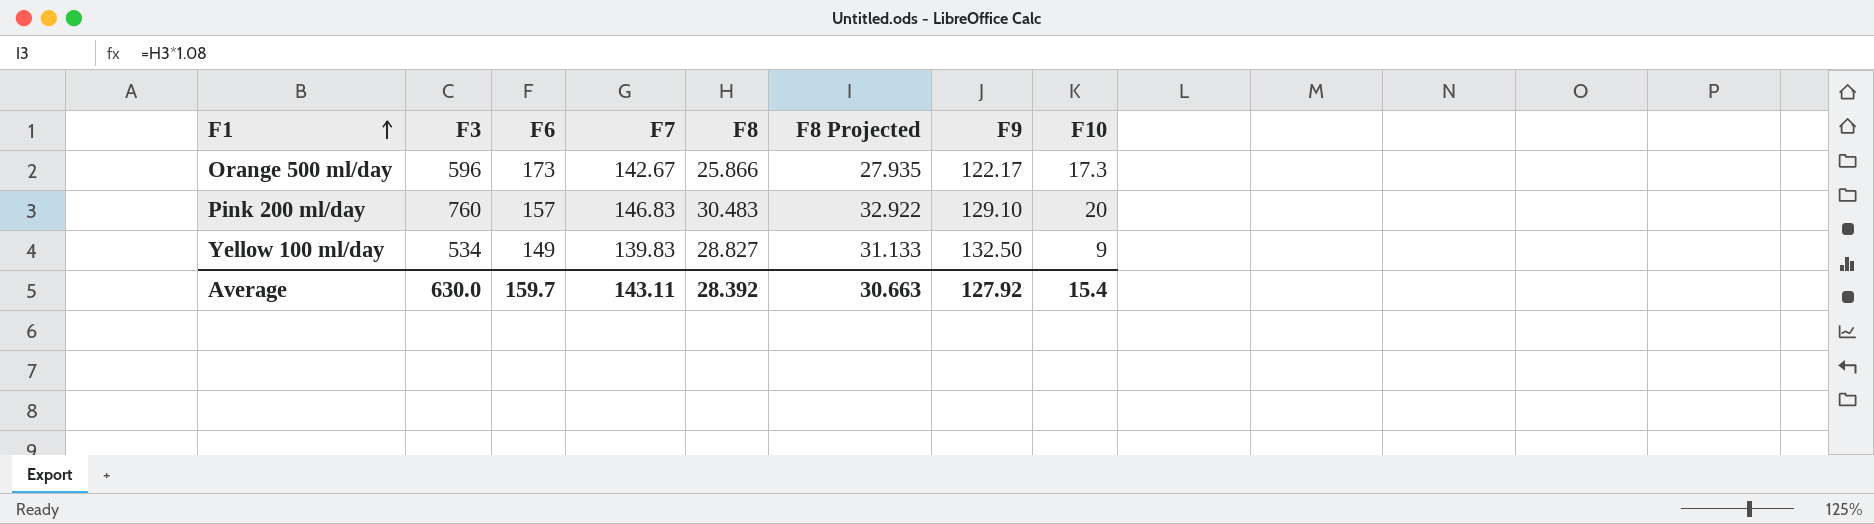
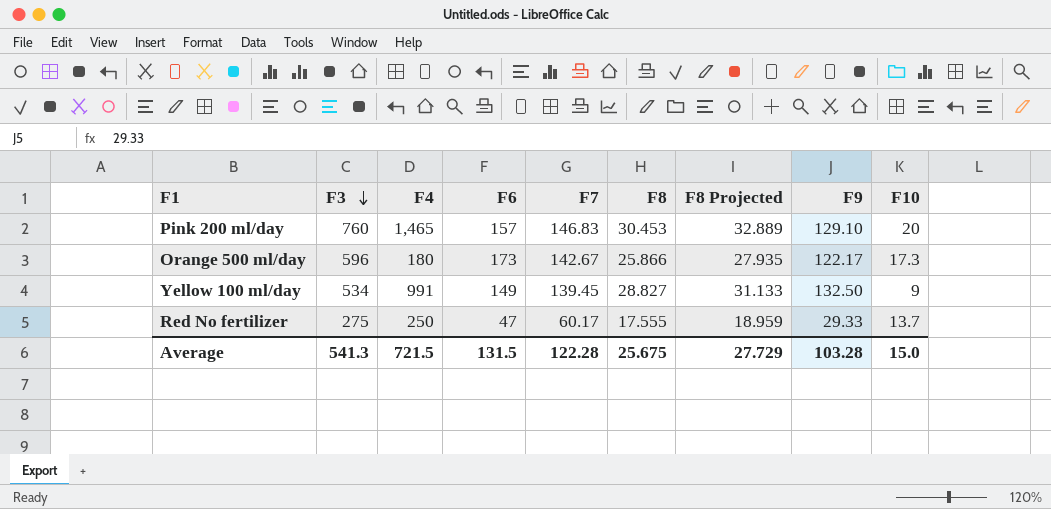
row order: F1 ascending -> F3 descending
column F4 | position: none -> 3
Pink 200 ml/day | F8: 30.483 -> 30.453
Pink 200 ml/day | F8 Projected: 32.922 -> 32.889
Yellow 100 ml/day | F7: 139.83 -> 139.45
row Red No fertilizer: none -> 275 | 250 | 47 | 60.17 | 17.555 | 18.959 | 29.33 | 13.7
Average | F3: 630.0 -> 541.3
Average | F6: 159.7 -> 131.5
Average | F7: 143.11 -> 122.28
Average | F8: 28.392 -> 25.675
Average | F8 Projected: 30.663 -> 27.729
Average | F9: 127.92 -> 103.28
Average | F10: 15.4 -> 15.0

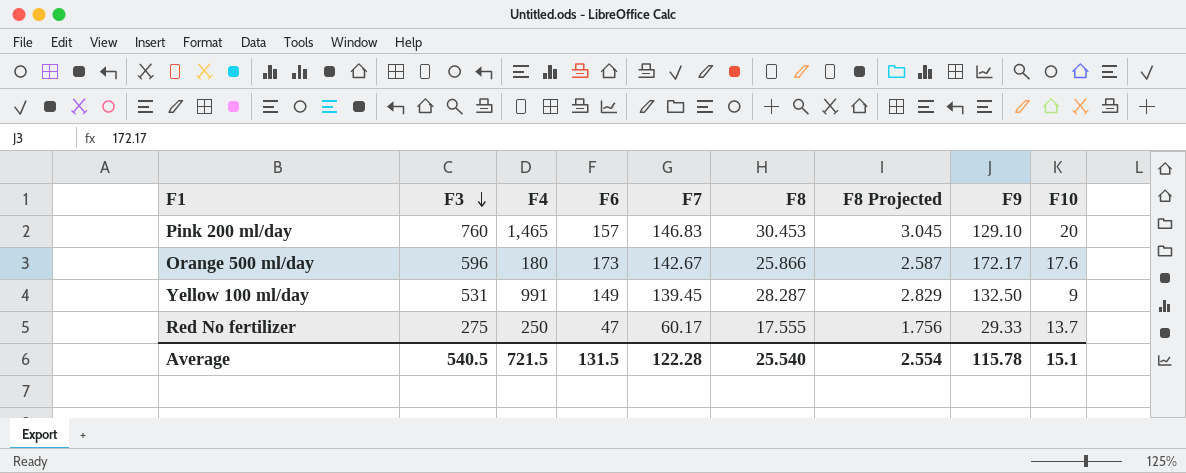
column F8 Projected | formula: [F8] * 1.08 -> [F8] * 0.1
Orange 500 ml/day | F9: 122.17 -> 172.17
Orange 500 ml/day | F10: 17.3 -> 17.6
Yellow 100 ml/day | F3: 534 -> 531
Yellow 100 ml/day | F8: 28.827 -> 28.287
Average | F3: 541.3 -> 540.5
Average | F8: 25.675 -> 25.540
Average | F8 Projected: 27.729 -> 2.554
Average | F9: 103.28 -> 115.78
Average | F10: 15.0 -> 15.1

